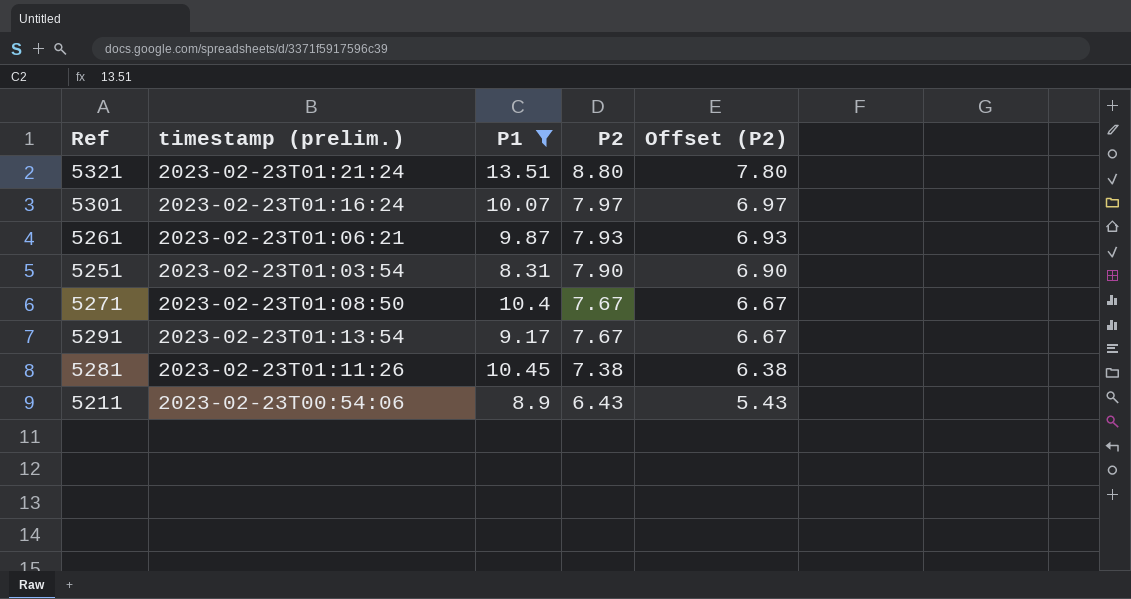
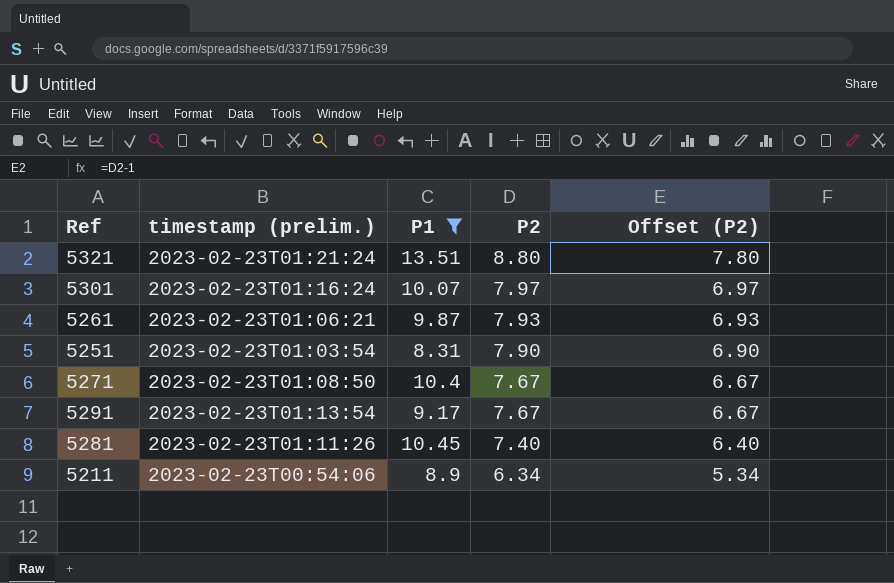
5281 | P2: 7.38 -> 7.40
5281 | Offset (P2): 6.38 -> 6.40
5211 | P2: 6.43 -> 6.34
5211 | Offset (P2): 5.43 -> 5.34

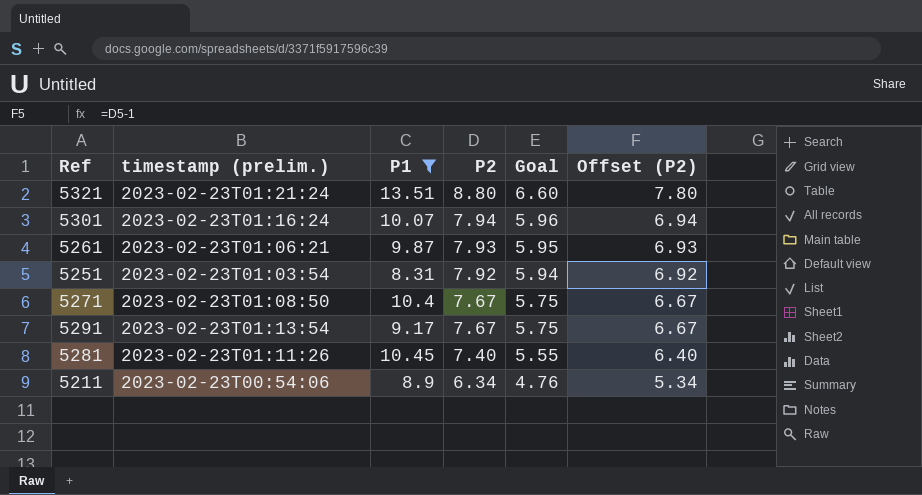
column Goal | formula: none -> [P2] * 0.75
5301 | P2: 7.97 -> 7.94
5301 | Offset (P2): 6.97 -> 6.94
5251 | P2: 7.90 -> 7.92
5251 | Offset (P2): 6.90 -> 6.92

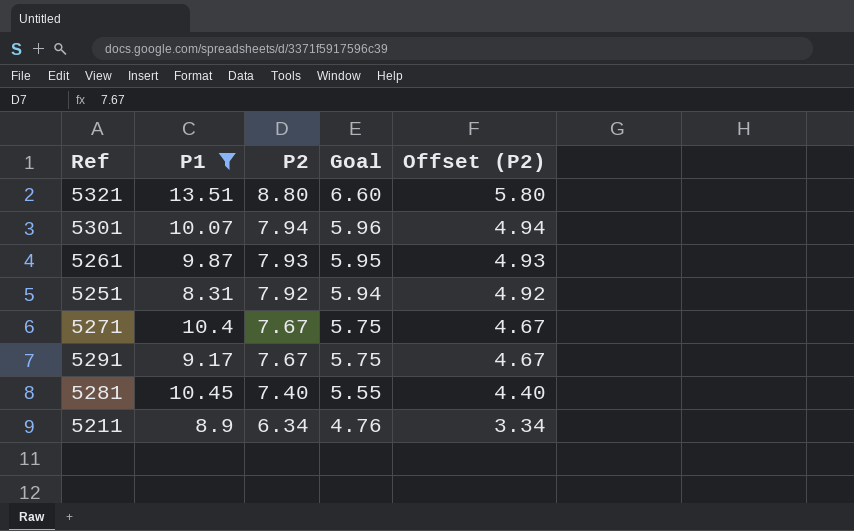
column timestamp (prelim.) | position: 2 -> none
column Offset (P2) | formula: [P2] - 1 -> [P2] - 3

